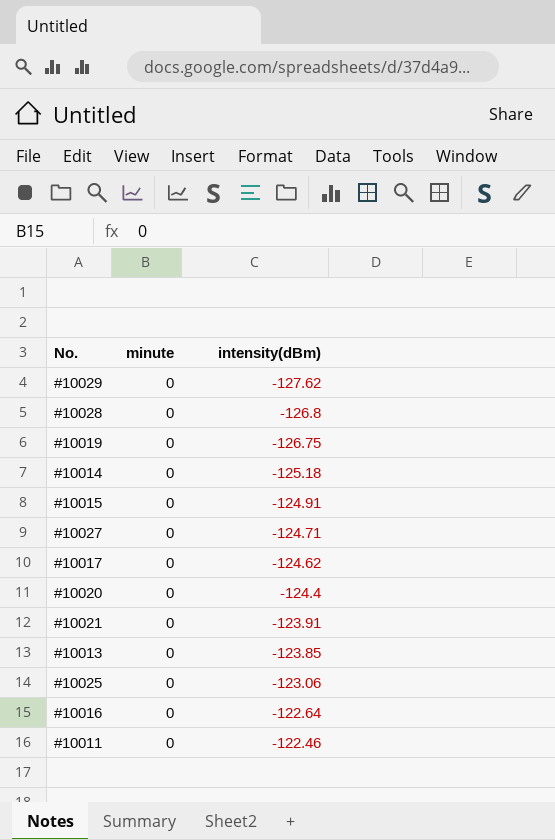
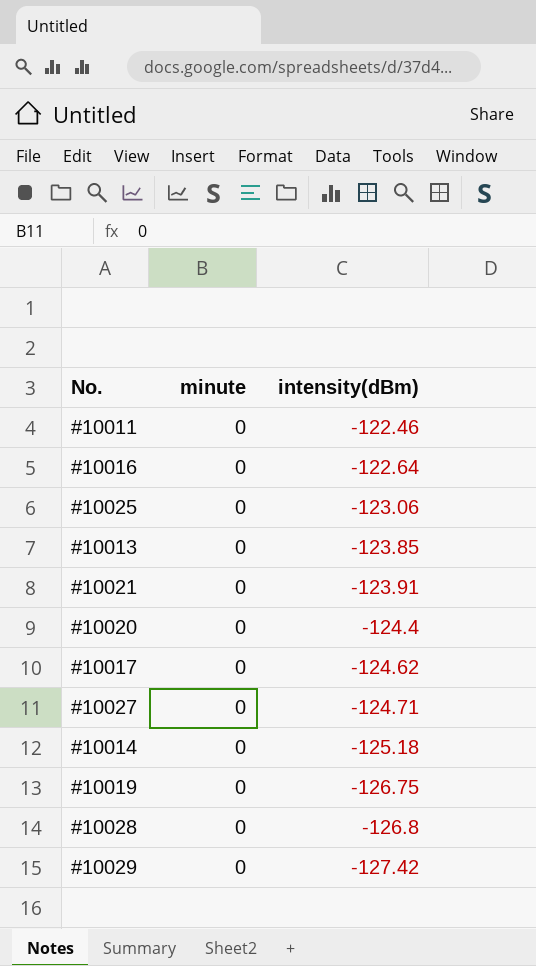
row order: intensity(dBm) ascending -> intensity(dBm) descending
row #10015: 0 | -124.91 -> none
#10029 | intensity(dBm): -127.62 -> -127.42

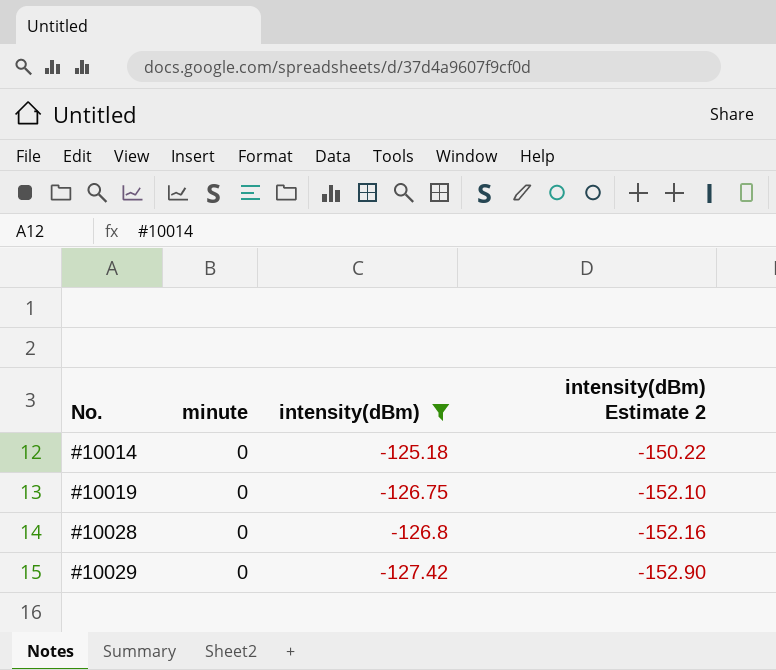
filter: none -> intensity(dBm) <= -125.18
column intensity(dBm) Estimate 2 | formula: none -> [intensity(dBm)] * 1.2

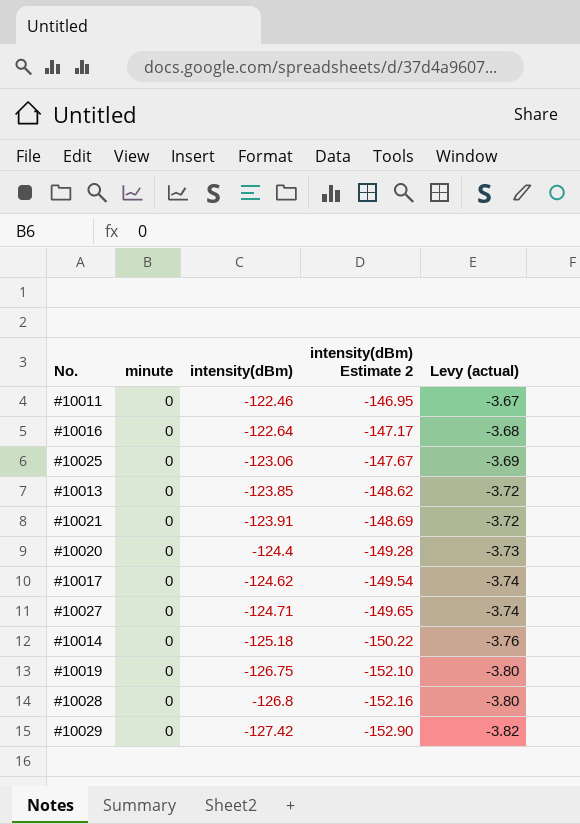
filter: intensity(dBm) <= -125.18 -> none
column Levy (actual) | formula: none -> [intensity(dBm)] * 0.03

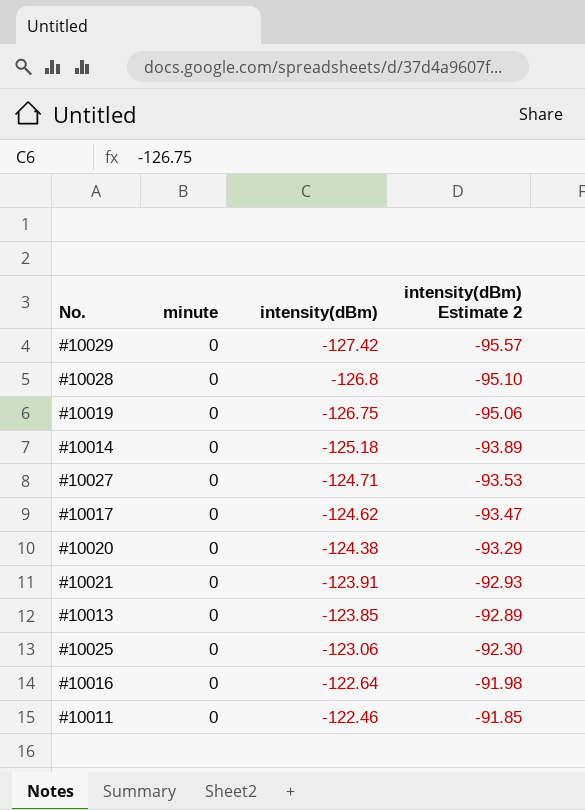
row order: intensity(dBm) descending -> intensity(dBm) ascending
column Levy (actual) | formula: [intensity(dBm)] * 0.03 -> none
column intensity(dBm) Estimate 2 | formula: [intensity(dBm)] * 1.2 -> [intensity(dBm)] * 0.75
#10020 | intensity(dBm): -124.4 -> -124.38

